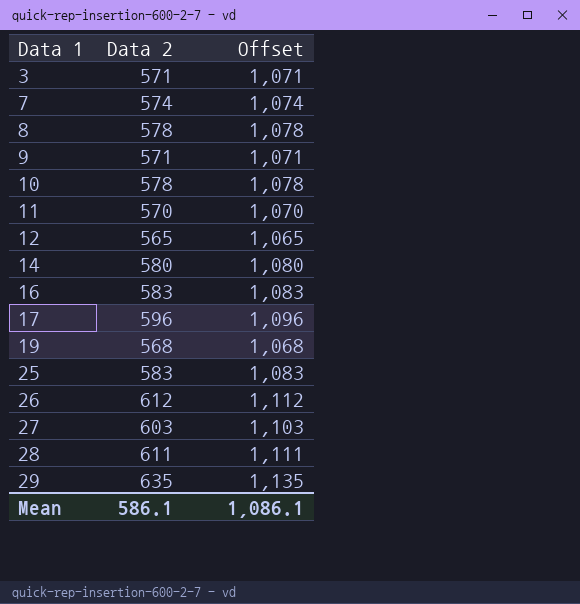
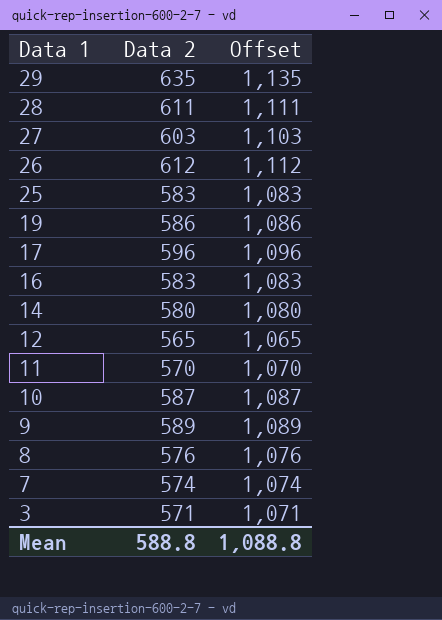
row order: Data 1 ascending -> Data 1 descending
19 | Data 2: 568 -> 586
19 | Offset: 1,068 -> 1,086
10 | Data 2: 578 -> 587
10 | Offset: 1,078 -> 1,087
9 | Data 2: 571 -> 589
9 | Offset: 1,071 -> 1,089
8 | Data 2: 578 -> 576
8 | Offset: 1,078 -> 1,076
Mean | Data 2: 586.1 -> 588.8
Mean | Offset: 1,086.1 -> 1,088.8

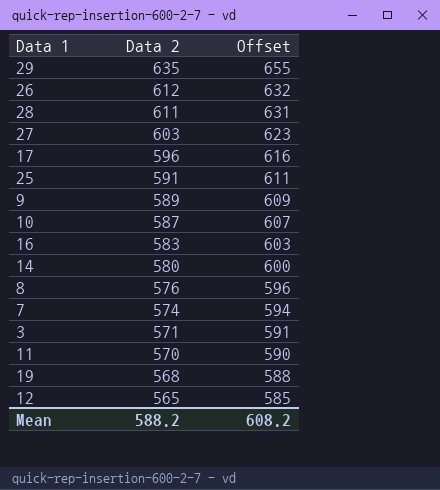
row order: Data 1 descending -> Data 2 descending
column Offset | formula: [Data 2] + 500 -> [Data 2] + 20
25 | Data 2: 583 -> 591
19 | Data 2: 586 -> 568
Mean | Data 2: 588.8 -> 588.2
Mean | Offset: 1,088.8 -> 608.2

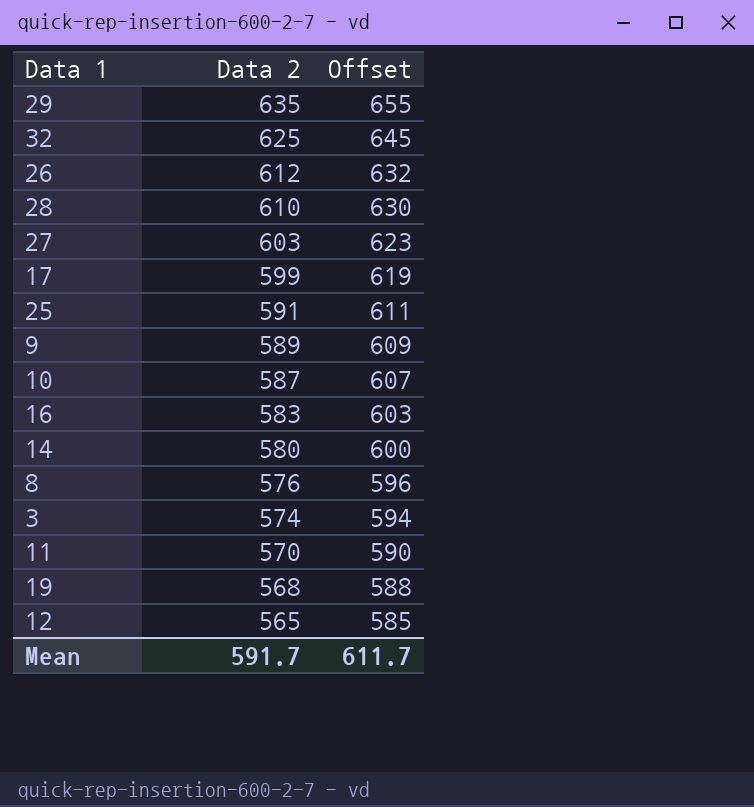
row 7: 574 | 594 -> none
row 32: none -> 625 | 645
28 | Data 2: 611 -> 610
28 | Offset: 631 -> 630
17 | Data 2: 596 -> 599
17 | Offset: 616 -> 619
3 | Data 2: 571 -> 574
3 | Offset: 591 -> 594
Mean | Data 2: 588.2 -> 591.7
Mean | Offset: 608.2 -> 611.7

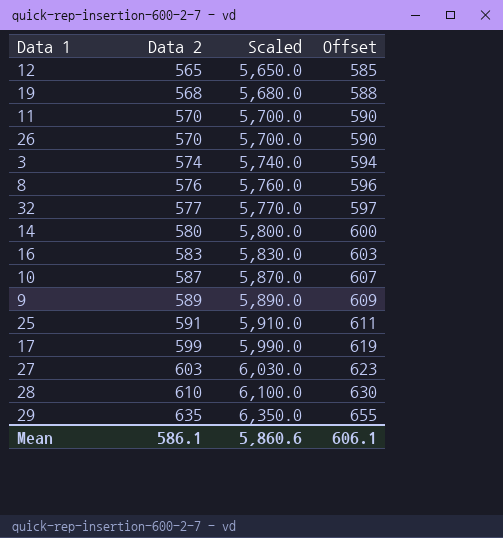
row order: Data 2 descending -> Data 2 ascending
column Scaled | formula: none -> [Data 2] * 10
26 | Data 2: 612 -> 570
26 | Offset: 632 -> 590
32 | Data 2: 625 -> 577
32 | Offset: 645 -> 597
Mean | Data 2: 591.7 -> 586.1
Mean | Offset: 611.7 -> 606.1

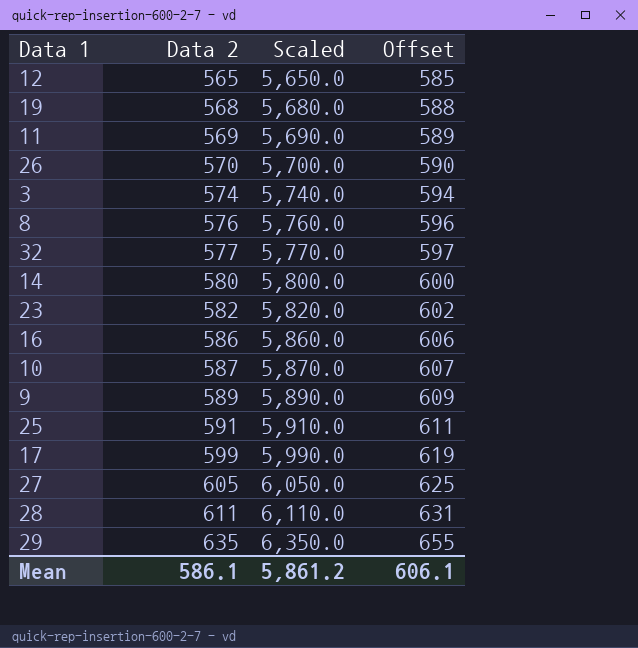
11 | Data 2: 570 -> 569
11 | Scaled: 5,700.0 -> 5,690.0
11 | Offset: 590 -> 589
row 23: none -> 582 | 5,820.0 | 602
16 | Data 2: 583 -> 586
16 | Scaled: 5,830.0 -> 5,860.0
16 | Offset: 603 -> 606
27 | Data 2: 603 -> 605
27 | Scaled: 6,030.0 -> 6,050.0
27 | Offset: 623 -> 625
28 | Data 2: 610 -> 611
28 | Scaled: 6,100.0 -> 6,110.0
28 | Offset: 630 -> 631
Mean | Scaled: 5,860.6 -> 5,861.2

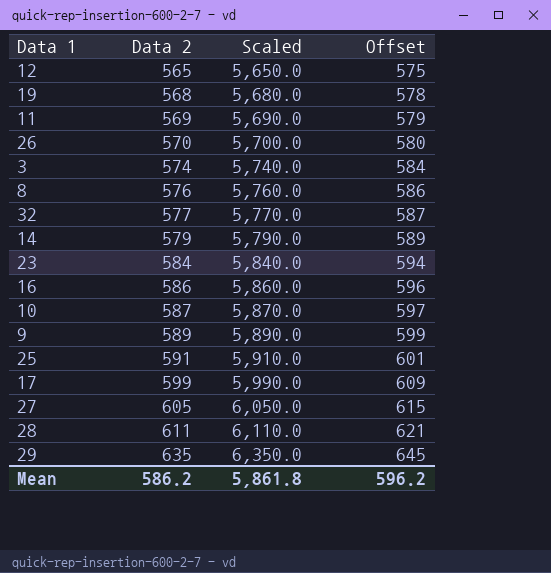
column Offset | formula: [Data 2] + 20 -> [Data 2] + 10
14 | Data 2: 580 -> 579
14 | Scaled: 5,800.0 -> 5,790.0
23 | Data 2: 582 -> 584
23 | Scaled: 5,820.0 -> 5,840.0
Mean | Data 2: 586.1 -> 586.2
Mean | Scaled: 5,861.2 -> 5,861.8
Mean | Offset: 606.1 -> 596.2

